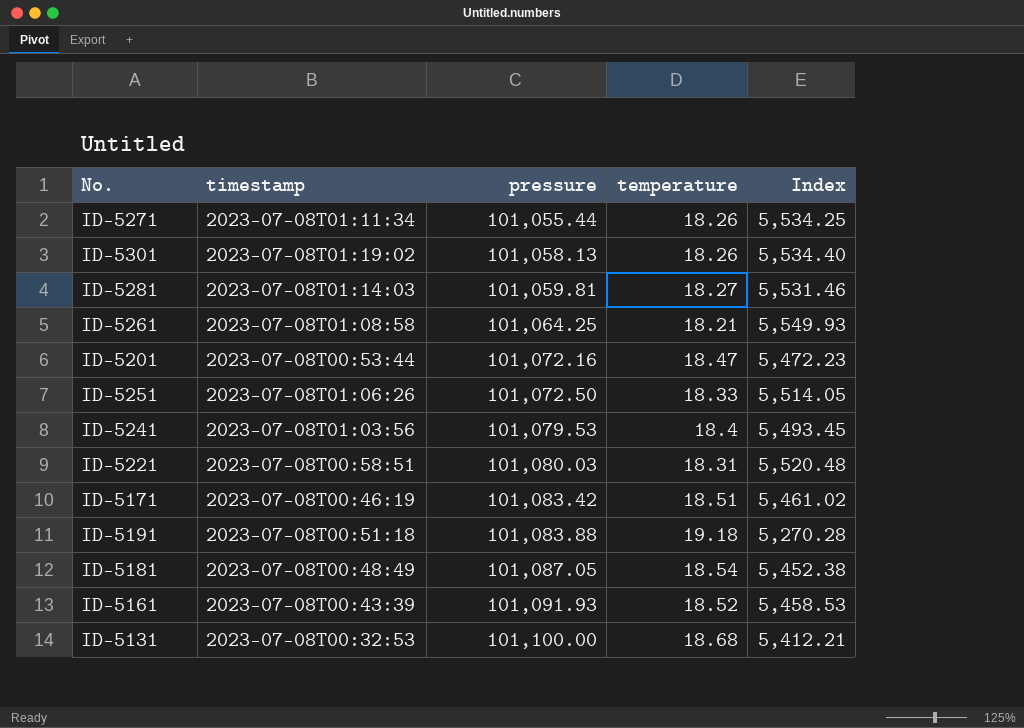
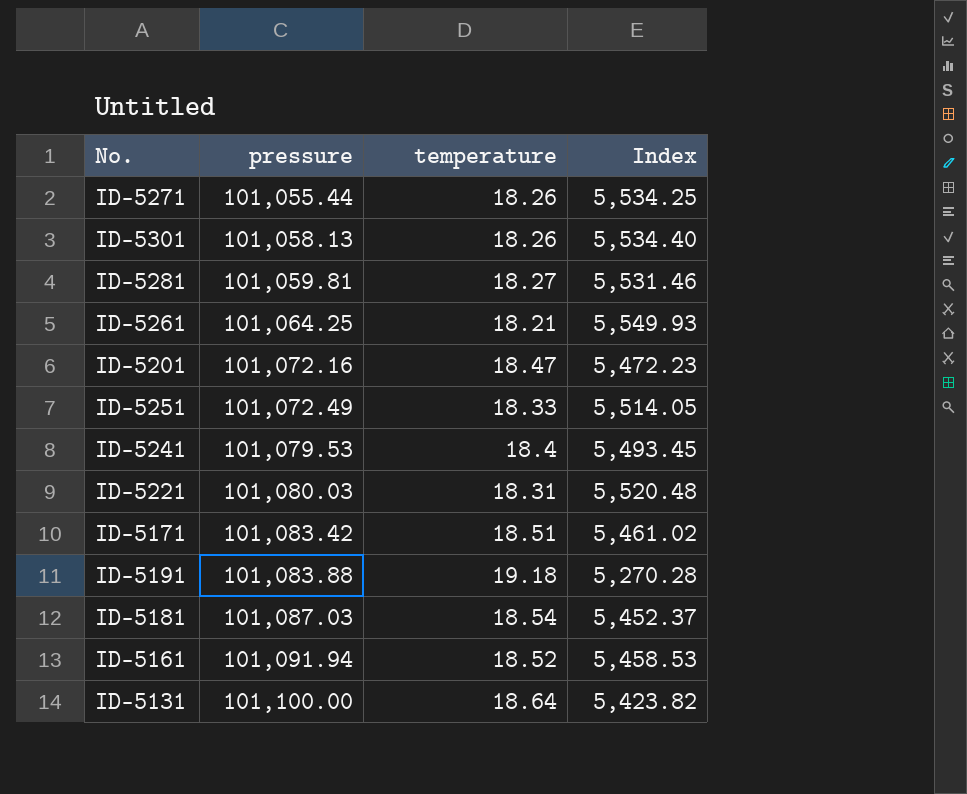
column timestamp | position: 2 -> none
ID-5251 | pressure: 101,072.50 -> 101,072.49
ID-5181 | pressure: 101,087.05 -> 101,087.03
ID-5181 | Index: 5,452.38 -> 5,452.37
ID-5161 | pressure: 101,091.93 -> 101,091.94
ID-5131 | temperature: 18.68 -> 18.64
ID-5131 | Index: 5,412.21 -> 5,423.82

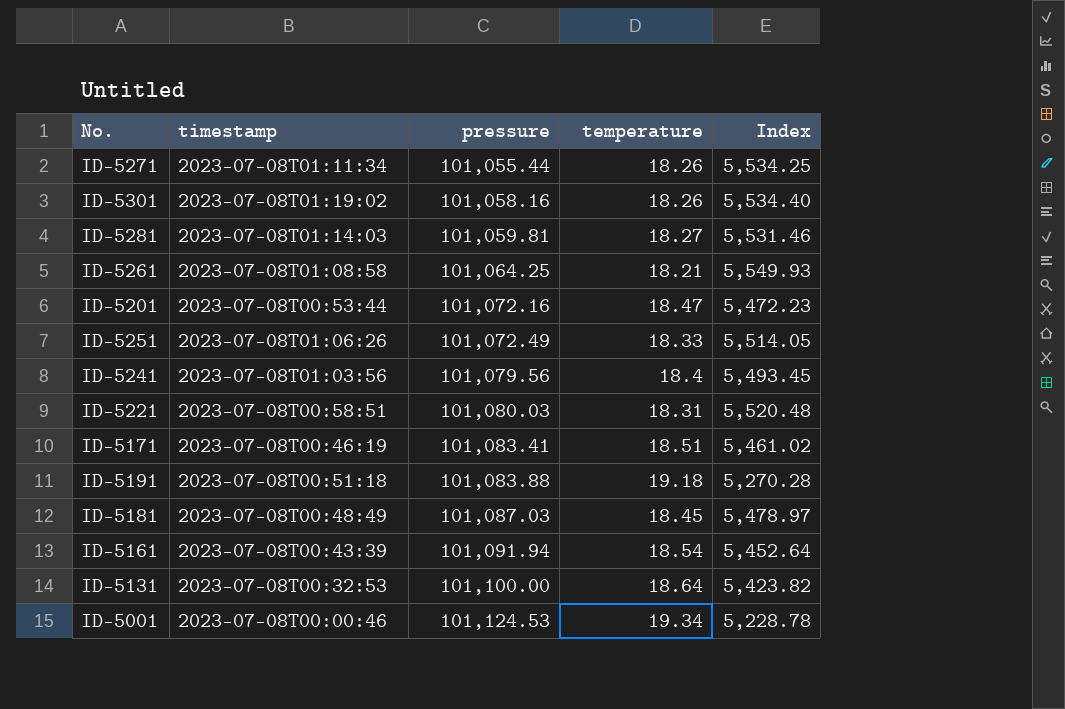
column timestamp | position: none -> 2
ID-5301 | pressure: 101,058.13 -> 101,058.16
ID-5241 | pressure: 101,079.53 -> 101,079.56
ID-5171 | pressure: 101,083.42 -> 101,083.41
ID-5181 | temperature: 18.54 -> 18.45
ID-5181 | Index: 5,452.37 -> 5,478.97
ID-5161 | temperature: 18.52 -> 18.54
ID-5161 | Index: 5,458.53 -> 5,452.64
row ID-5001: none -> 2023-07-08T00:00:46 | 101,124.53 | 19.34 | 5,228.78

